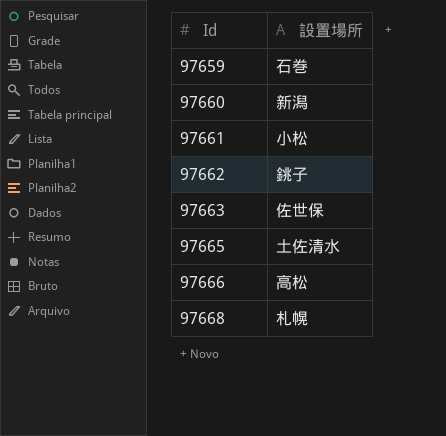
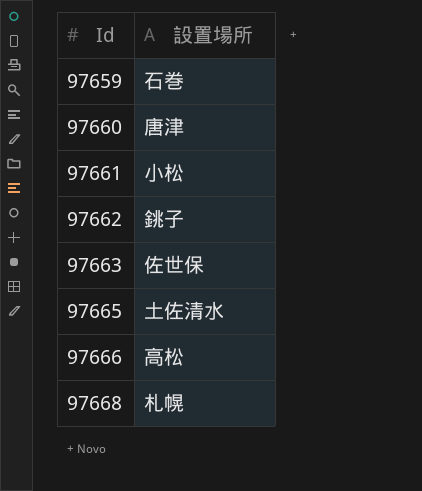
97660 | 設置場所: 新潟 -> 唐津

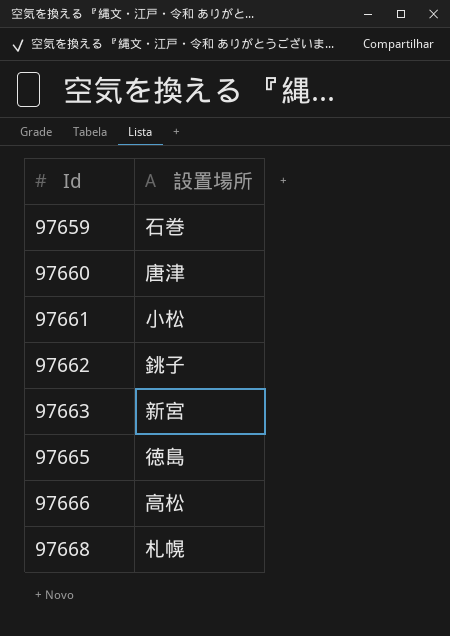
97663 | 設置場所: 佐世保 -> 新宮
97665 | 設置場所: 土佐清水 -> 徳島

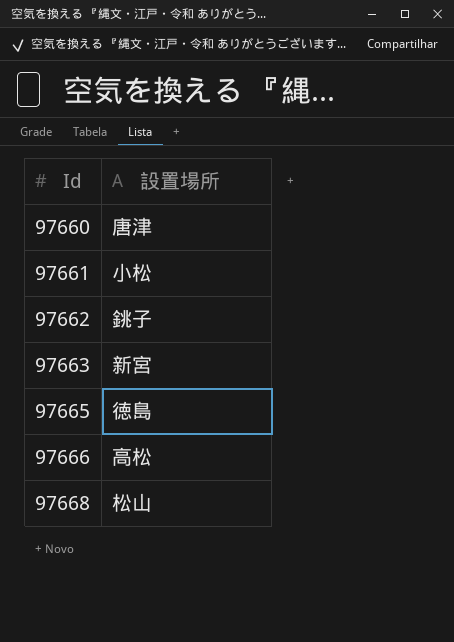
row 97659: 石巻 -> none
97668 | 設置場所: 札幌 -> 松山

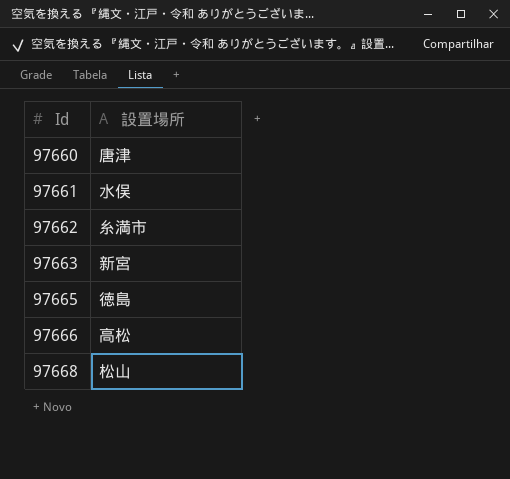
97661 | 設置場所: 小松 -> 水俣
97662 | 設置場所: 銚子 -> 糸満市

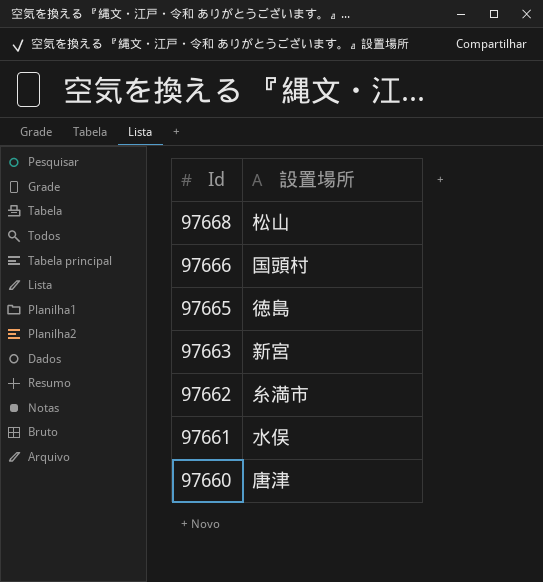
row order: Id ascending -> Id descending
97666 | 設置場所: 高松 -> 国頭村

